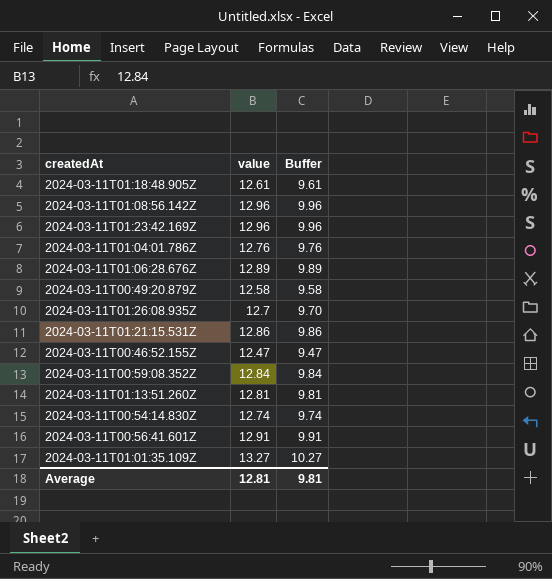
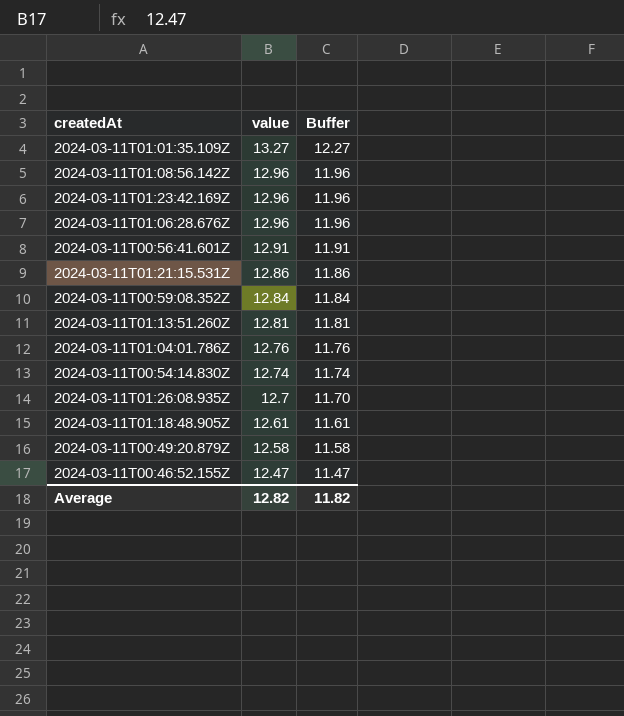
row order: none -> value descending
column Buffer | formula: [value] - 3 -> [value] - 1
2024-03-11T01:06:28.676Z | value: 12.89 -> 12.96
Average | value: 12.81 -> 12.82
Average | Buffer: 9.81 -> 11.82

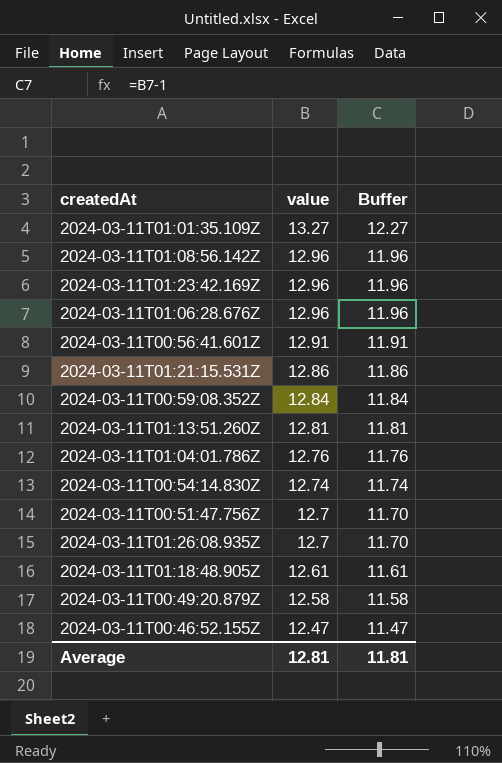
row 2024-03-11T00:51:47.756Z: none -> 12.7 | 11.70
Average | value: 12.82 -> 12.81
Average | Buffer: 11.82 -> 11.81

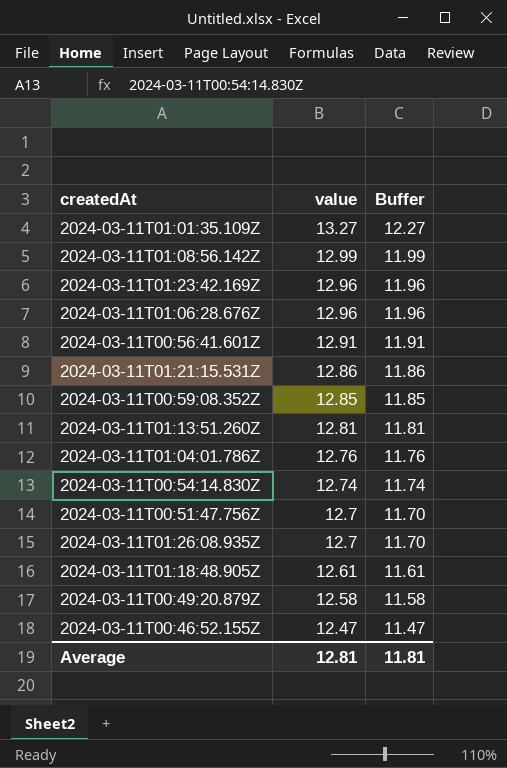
2024-03-11T01:08:56.142Z | value: 12.96 -> 12.99
2024-03-11T01:08:56.142Z | Buffer: 11.96 -> 11.99
2024-03-11T00:59:08.352Z | value: 12.84 -> 12.85
2024-03-11T00:59:08.352Z | Buffer: 11.84 -> 11.85

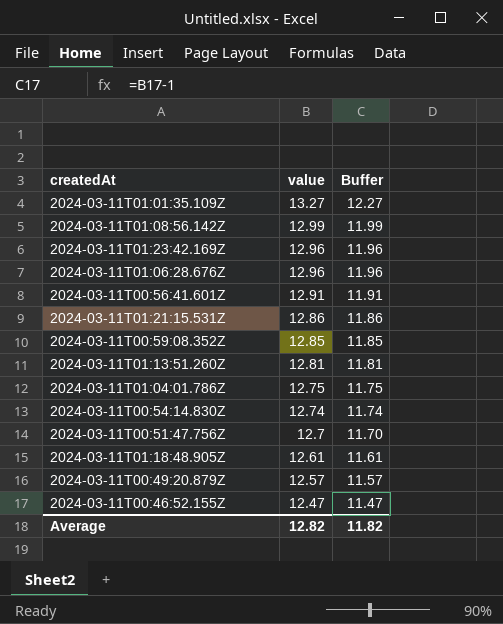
row 2024-03-11T01:26:08.935Z: 12.7 | 11.70 -> none
2024-03-11T01:04:01.786Z | value: 12.76 -> 12.75
2024-03-11T01:04:01.786Z | Buffer: 11.76 -> 11.75
2024-03-11T00:49:20.879Z | value: 12.58 -> 12.57
2024-03-11T00:49:20.879Z | Buffer: 11.58 -> 11.57
Average | value: 12.81 -> 12.82
Average | Buffer: 11.81 -> 11.82

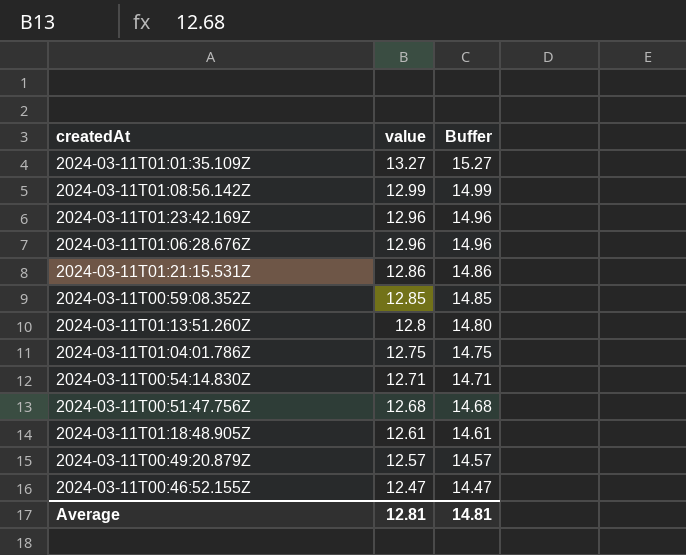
column Buffer | formula: [value] - 1 -> [value] + 2
row 2024-03-11T00:56:41.601Z: 12.91 | 11.91 -> none
2024-03-11T01:13:51.260Z | value: 12.81 -> 12.8
2024-03-11T00:54:14.830Z | value: 12.74 -> 12.71
2024-03-11T00:51:47.756Z | value: 12.7 -> 12.68
Average | value: 12.82 -> 12.81
Average | Buffer: 11.82 -> 14.81

